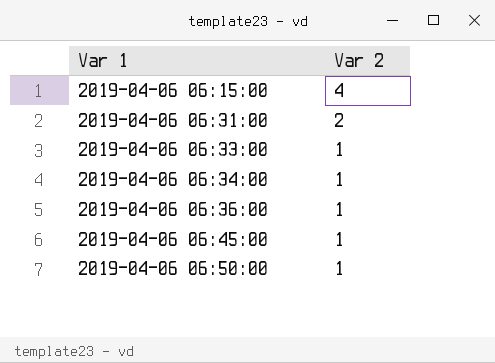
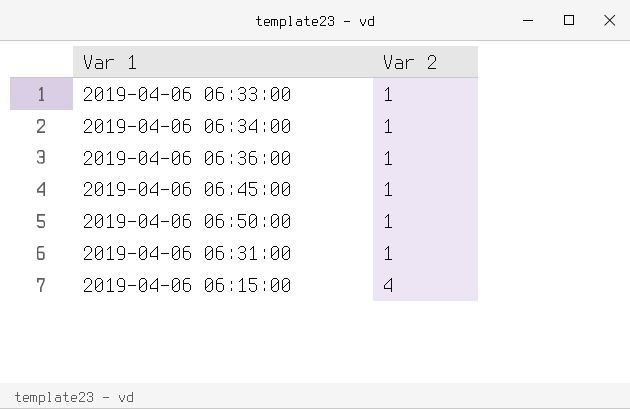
row order: Var 1 ascending -> Var 2 ascending
2019-04-06 06:31:00 | Var 2: 2 -> 1

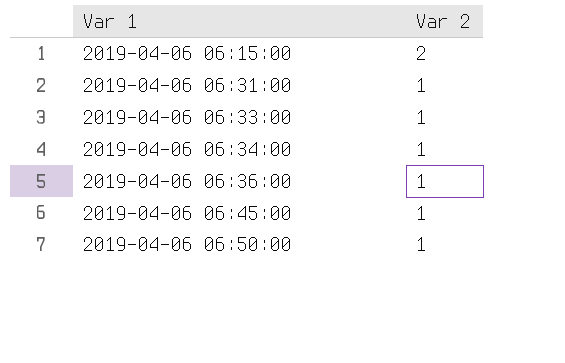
row order: Var 2 ascending -> Var 1 ascending
2019-04-06 06:15:00 | Var 2: 4 -> 2

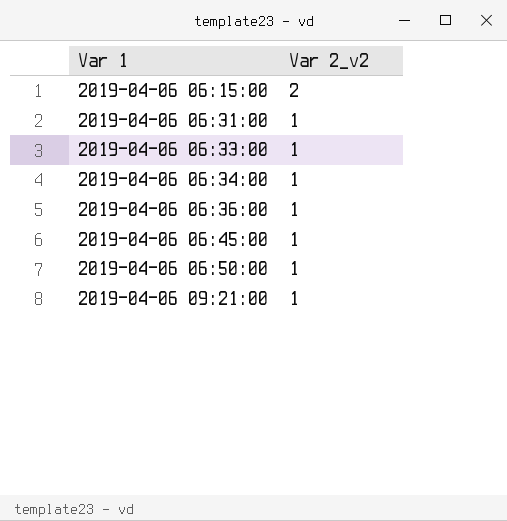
column name: Var 2 -> Var 2_v2
row 2019-04-06 09:21:00: none -> 1

